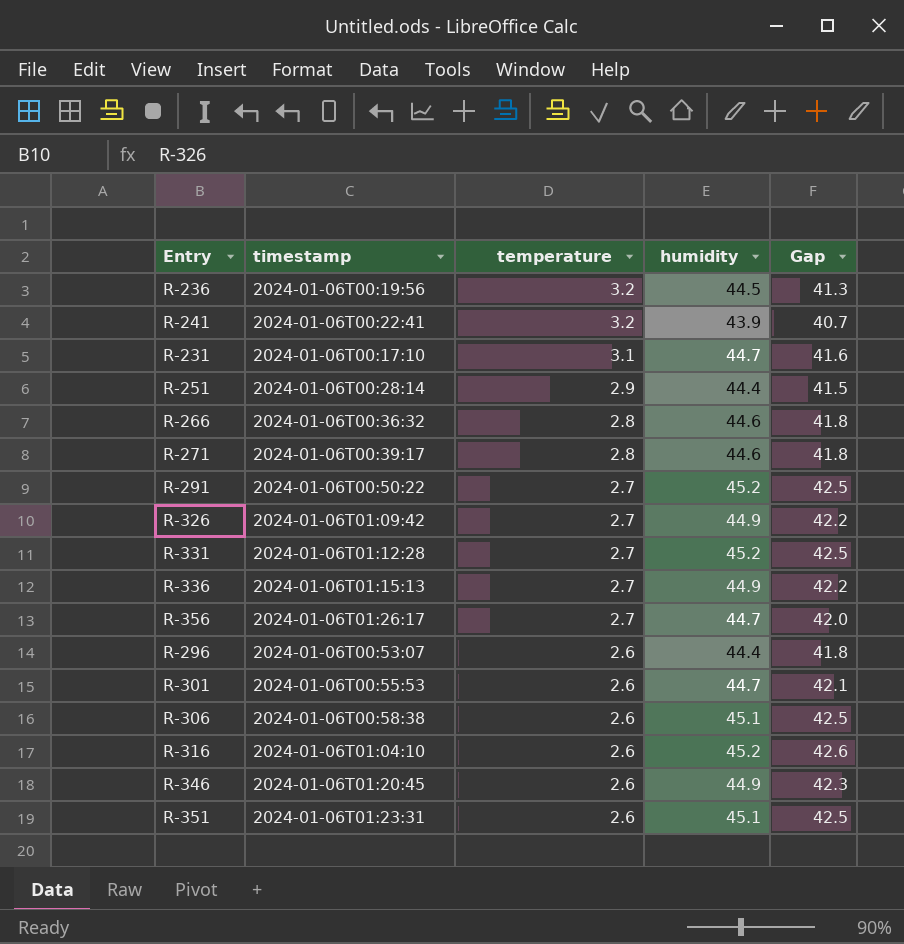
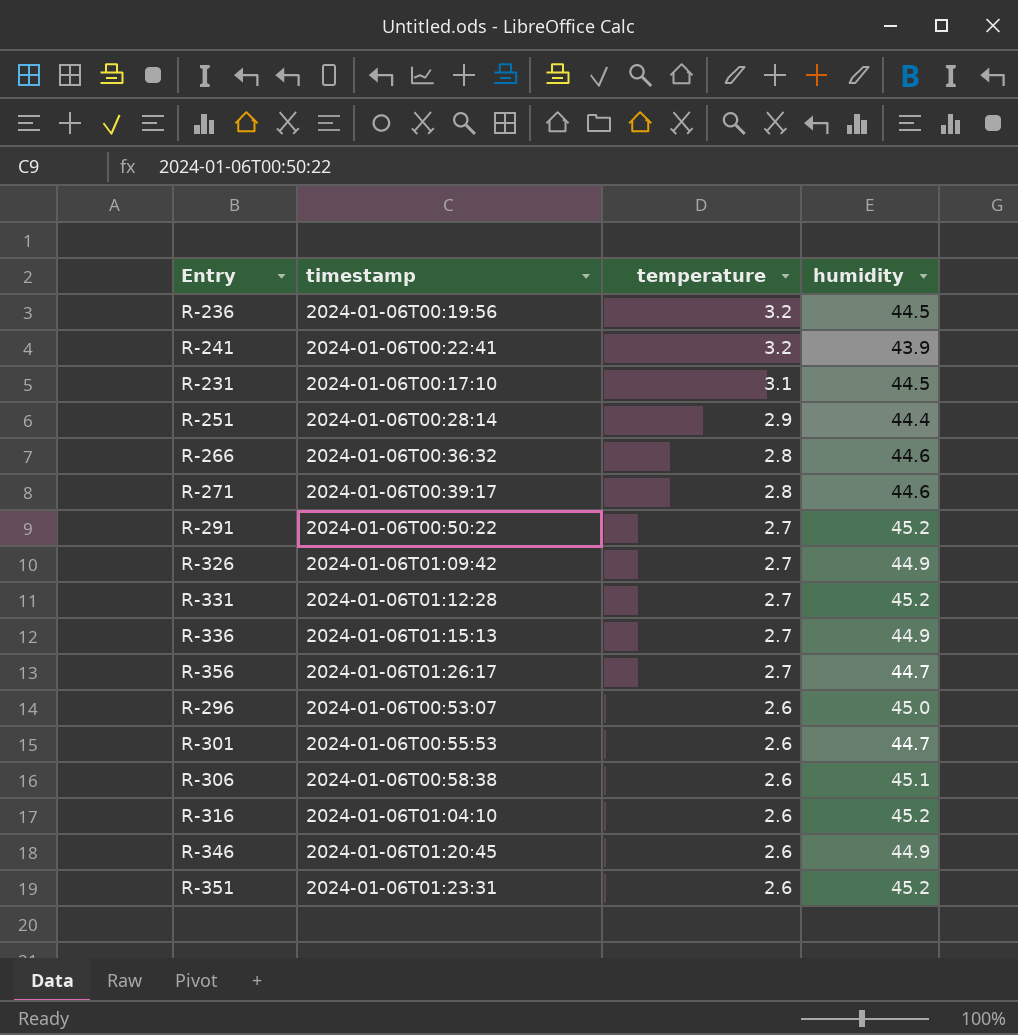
column Gap | formula: [humidity] - [temperature] -> none
R-231 | humidity: 44.7 -> 44.5
R-296 | humidity: 44.4 -> 45.0
R-351 | humidity: 45.1 -> 45.2

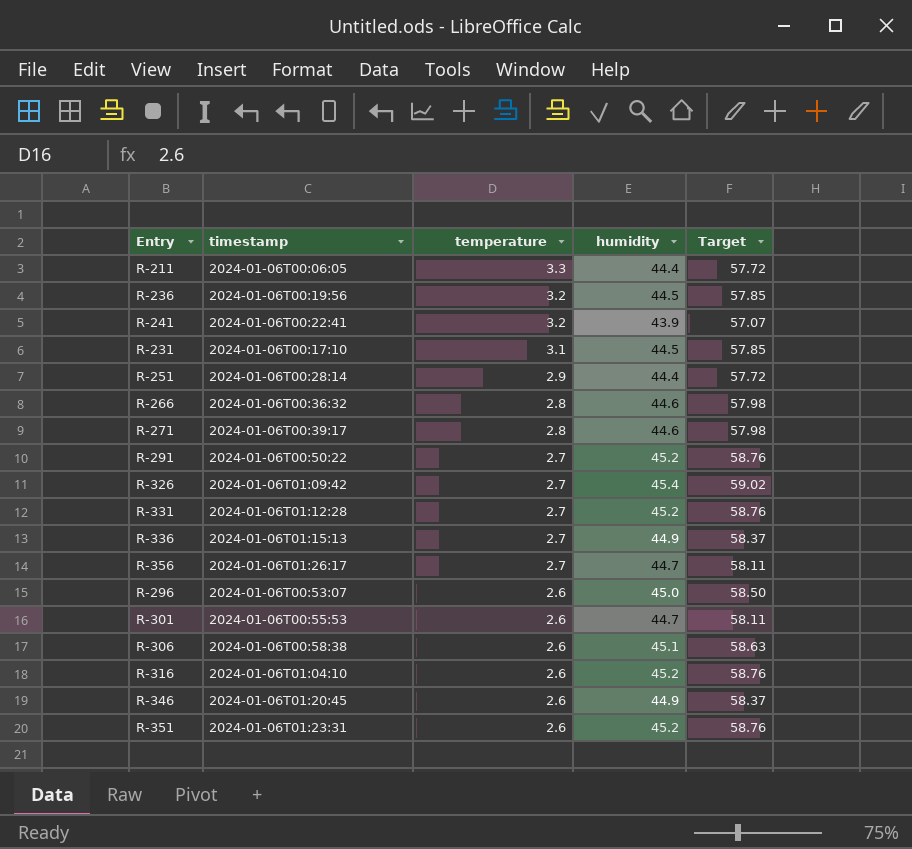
column Target | formula: none -> [humidity] * 1.3
row R-211: none -> 2024-01-06T00:06:05 | 3.3 | 44.4 | 57.72
R-326 | humidity: 44.9 -> 45.4

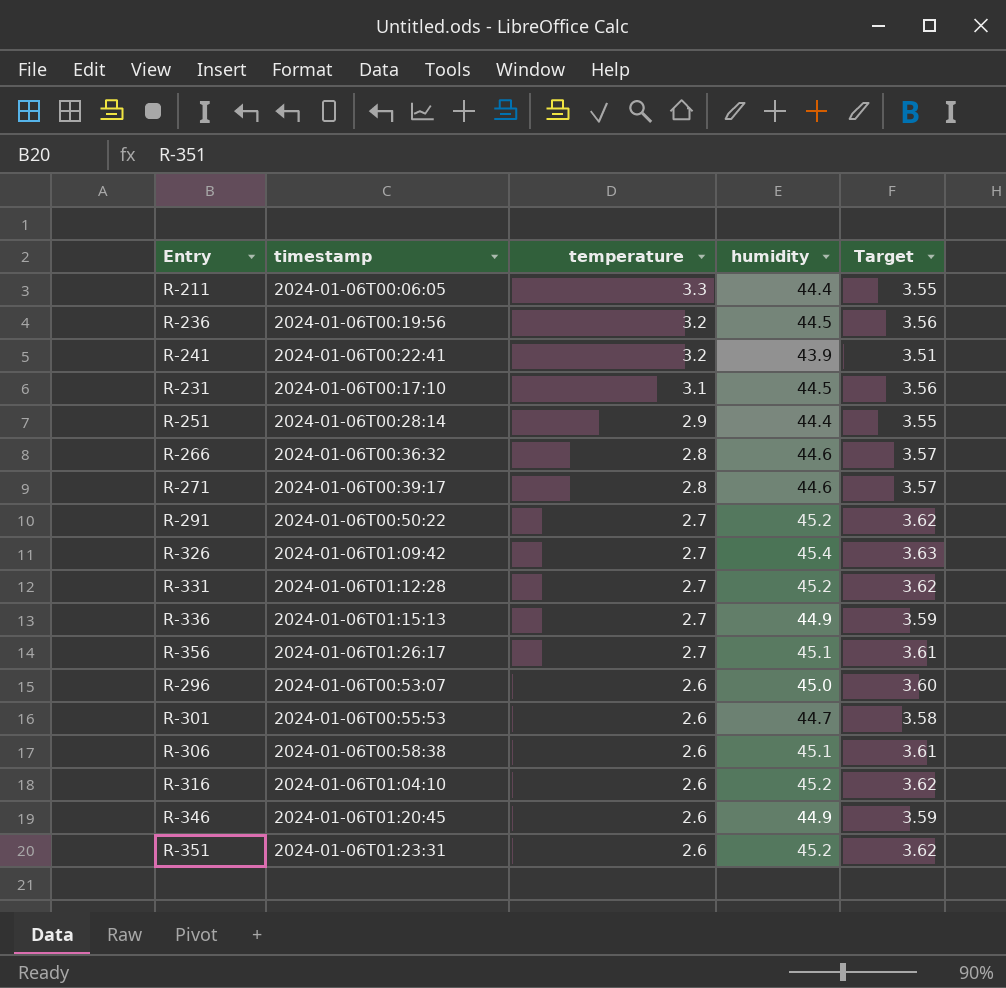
column Target | formula: [humidity] * 1.3 -> [humidity] * 0.08
R-356 | humidity: 44.7 -> 45.1

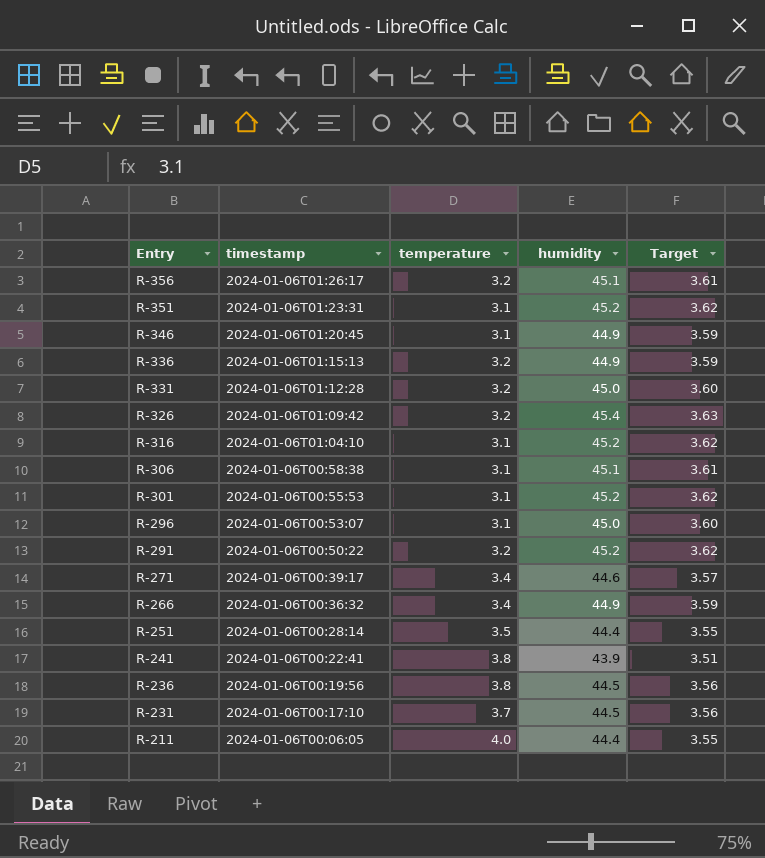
row order: temperature descending -> Entry descending
R-356 | temperature: 2.7 -> 3.2
R-351 | temperature: 2.6 -> 3.1
R-346 | temperature: 2.6 -> 3.1
R-336 | temperature: 2.7 -> 3.2
R-331 | temperature: 2.7 -> 3.2
R-331 | humidity: 45.2 -> 45.0
R-331 | Target: 3.62 -> 3.60
R-326 | temperature: 2.7 -> 3.2
R-316 | temperature: 2.6 -> 3.1
R-306 | temperature: 2.6 -> 3.1
R-301 | temperature: 2.6 -> 3.1
R-301 | humidity: 44.7 -> 45.2
R-301 | Target: 3.58 -> 3.62
R-296 | temperature: 2.6 -> 3.1
R-291 | temperature: 2.7 -> 3.2
R-271 | temperature: 2.8 -> 3.4
R-266 | temperature: 2.8 -> 3.4
R-266 | humidity: 44.6 -> 44.9
R-266 | Target: 3.57 -> 3.59
R-251 | temperature: 2.9 -> 3.5
R-241 | temperature: 3.2 -> 3.8
R-236 | temperature: 3.2 -> 3.8
R-231 | temperature: 3.1 -> 3.7
R-211 | temperature: 3.3 -> 4.0

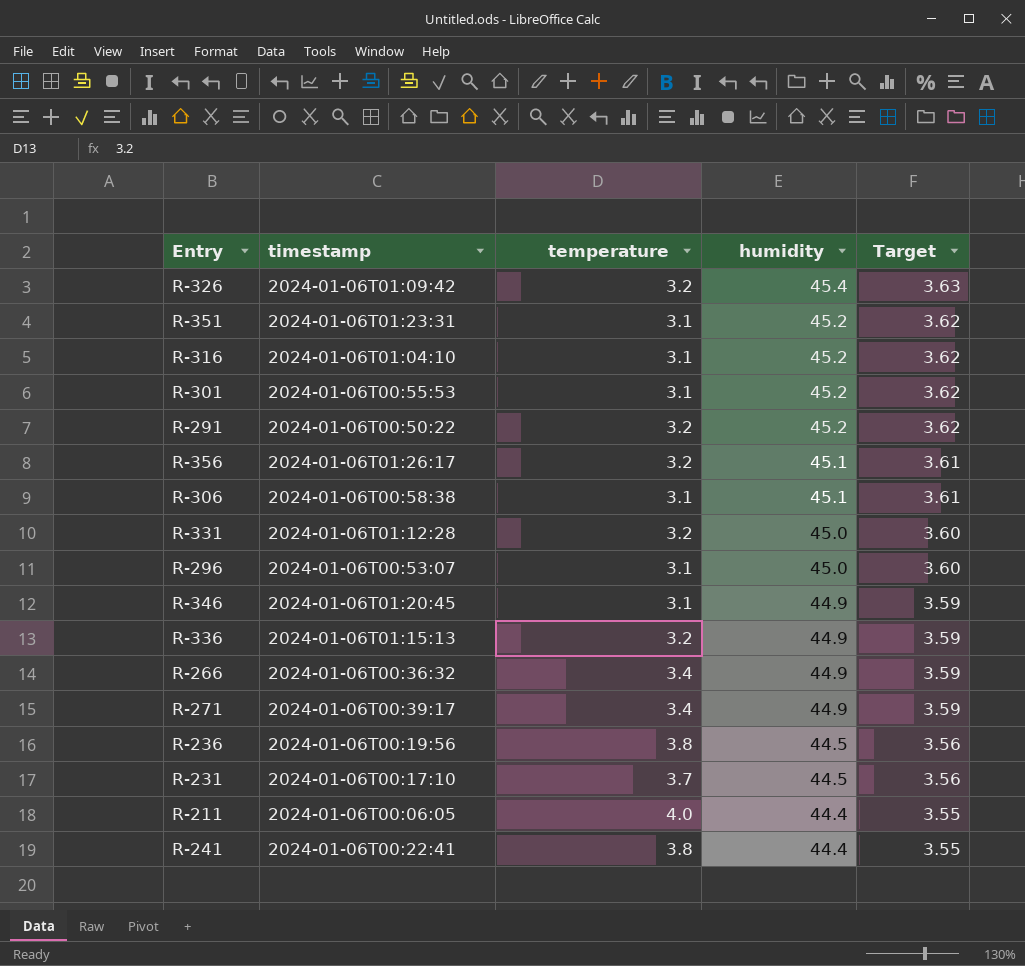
row order: Entry descending -> humidity descending
row R-251: 2024-01-06T00:28:14 | 3.5 | 44.4 | 3.55 -> none
R-271 | humidity: 44.6 -> 44.9
R-271 | Target: 3.57 -> 3.59
R-241 | humidity: 43.9 -> 44.4
R-241 | Target: 3.51 -> 3.55

